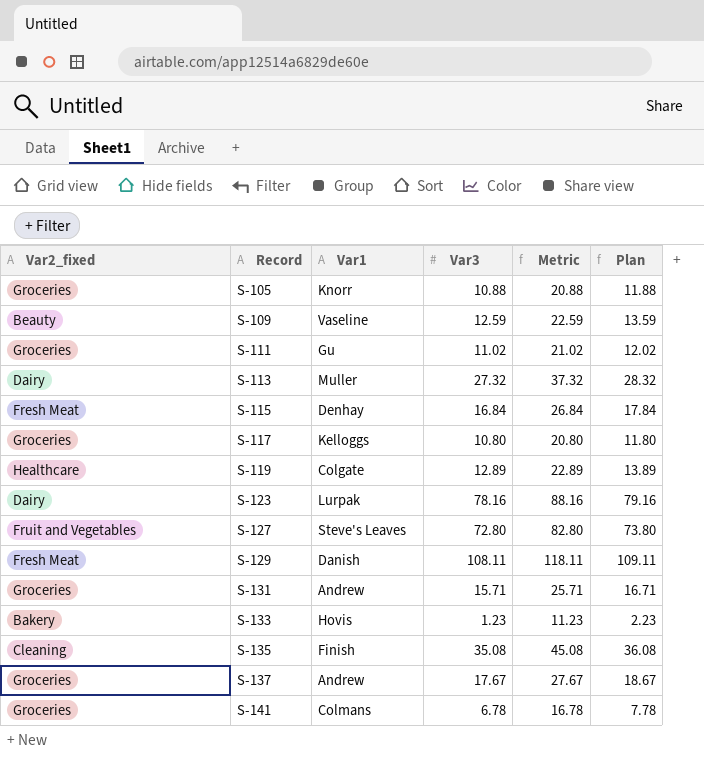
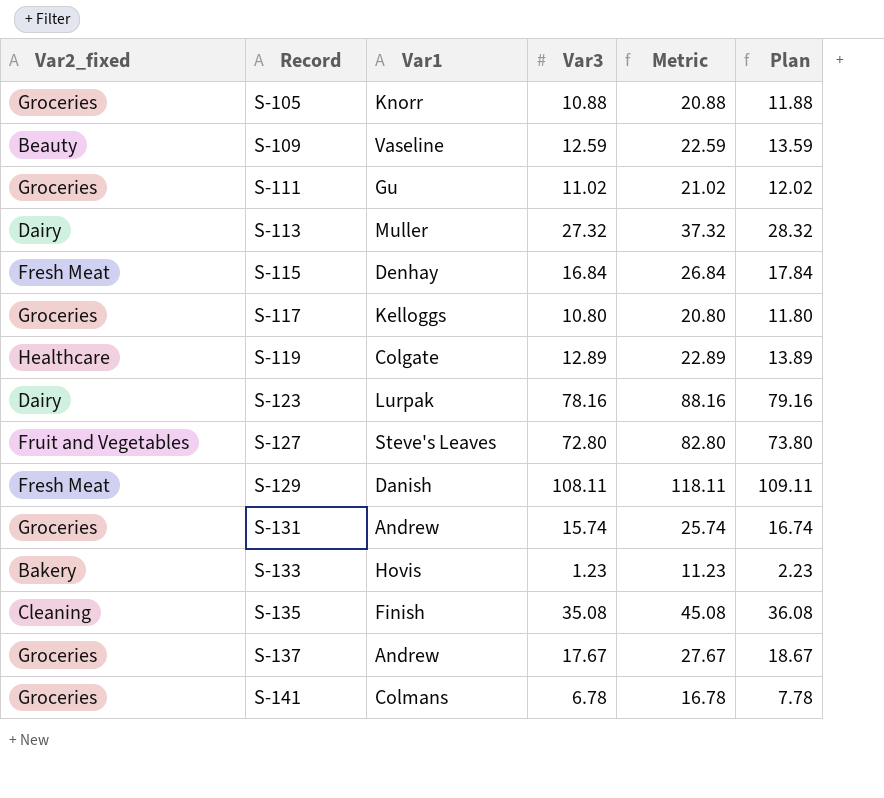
S-131 | Var3: 15.71 -> 15.74
S-131 | Metric: 25.71 -> 25.74
S-131 | Plan: 16.71 -> 16.74

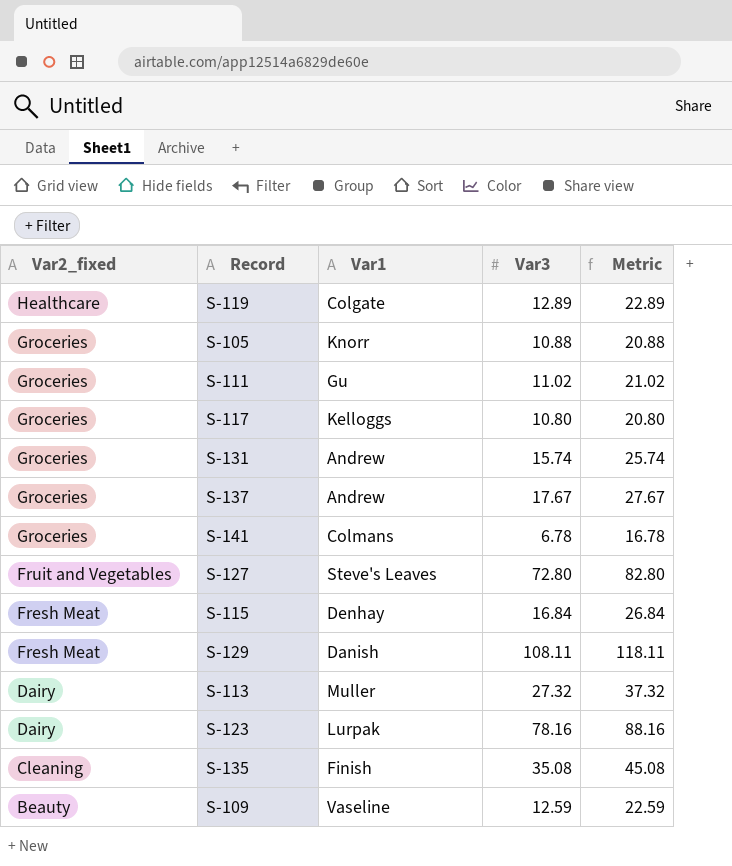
row order: Record ascending -> Var2_fixed descending
column Plan | formula: [Var3] + 1 -> none
row S-133: Bakery | Hovis | 1.23 | 11.23 | 2.23 -> none

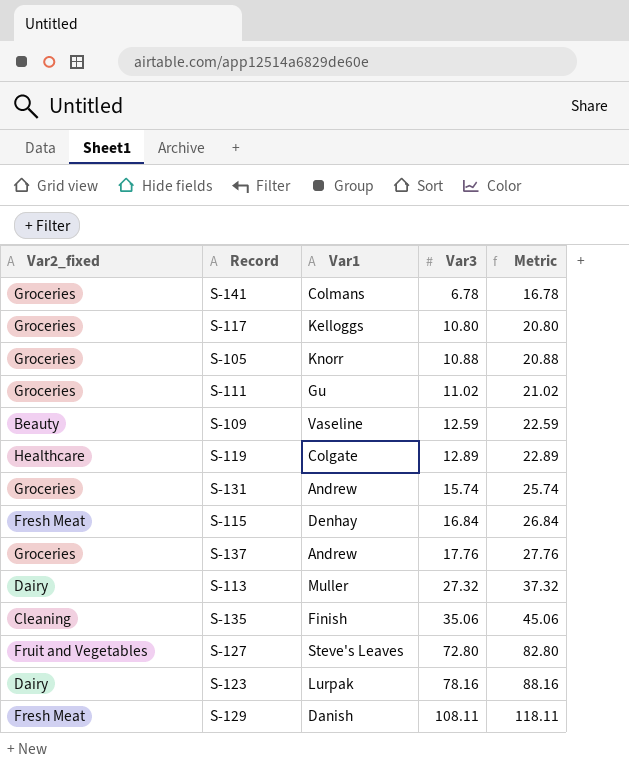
row order: Var2_fixed descending -> Var3 ascending
S-137 | Var3: 17.67 -> 17.76
S-137 | Metric: 27.67 -> 27.76
S-135 | Var3: 35.08 -> 35.06
S-135 | Metric: 45.08 -> 45.06

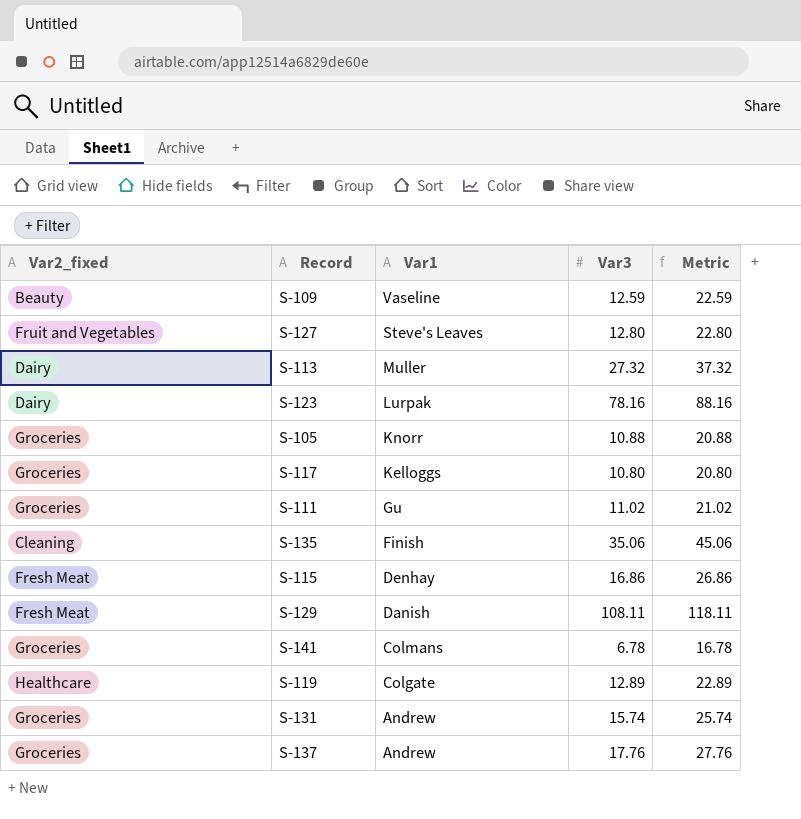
row order: Var3 ascending -> Var1 descending
S-127 | Var3: 72.80 -> 12.80
S-127 | Metric: 82.80 -> 22.80
S-115 | Var3: 16.84 -> 16.86
S-115 | Metric: 26.84 -> 26.86

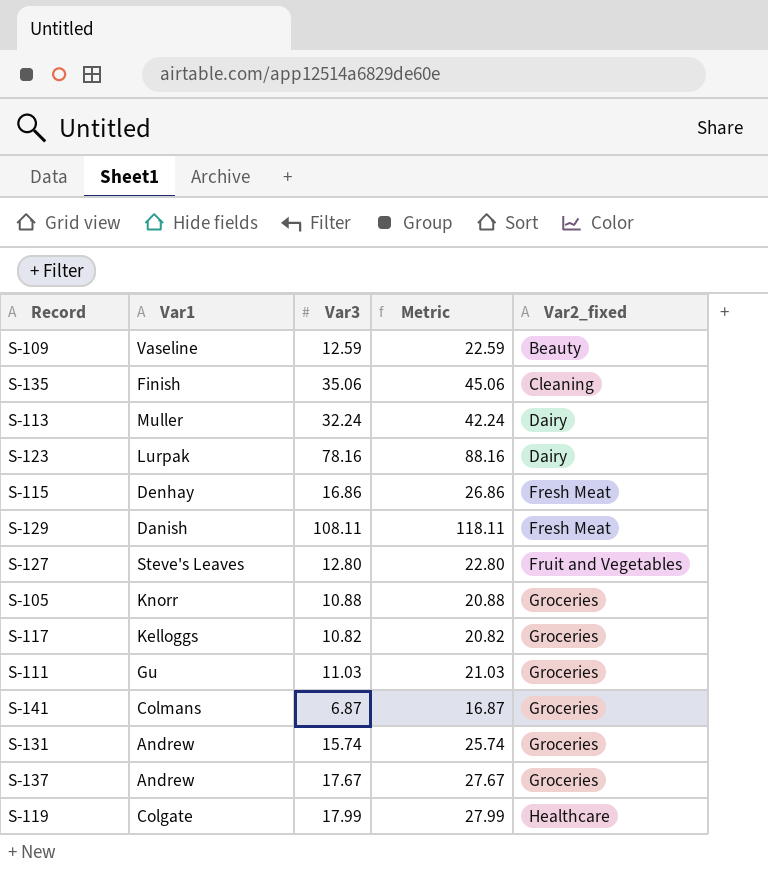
row order: Var1 descending -> Var2_fixed ascending
column Var2_fixed | position: 1 -> 5
S-113 | Var3: 27.32 -> 32.24
S-113 | Metric: 37.32 -> 42.24
S-117 | Var3: 10.80 -> 10.82
S-117 | Metric: 20.80 -> 20.82
S-111 | Var3: 11.02 -> 11.03
S-111 | Metric: 21.02 -> 21.03
S-141 | Var3: 6.78 -> 6.87
S-141 | Metric: 16.78 -> 16.87
S-137 | Var3: 17.76 -> 17.67
S-137 | Metric: 27.76 -> 27.67
S-119 | Var3: 12.89 -> 17.99
S-119 | Metric: 22.89 -> 27.99

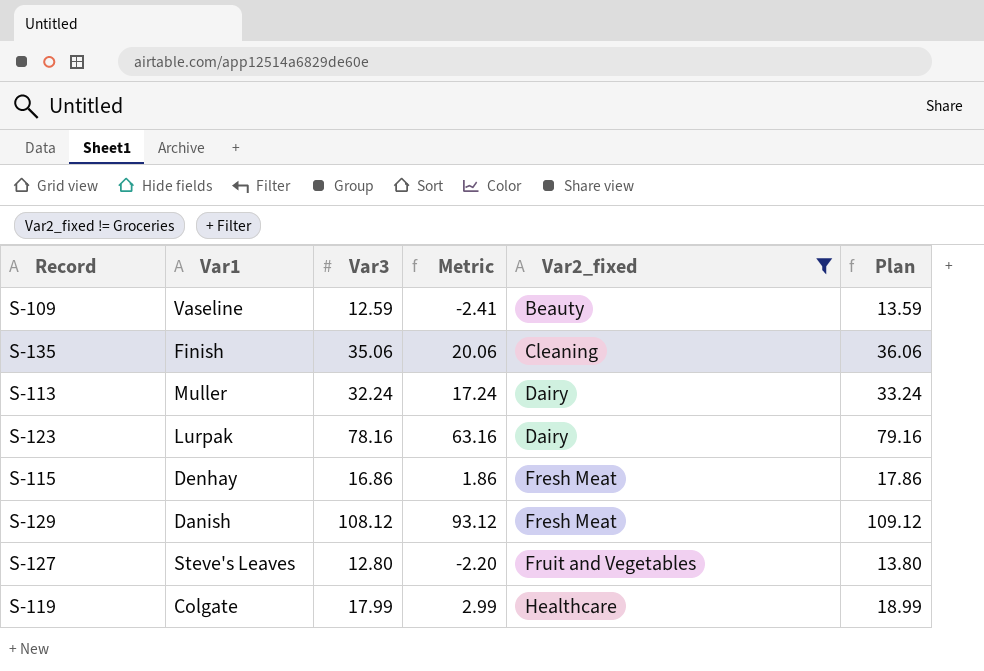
filter: none -> Var2_fixed != Groceries
column Metric | formula: [Var3] + 10 -> [Var3] - 15
column Plan | formula: none -> [Var3] + 1
S-129 | Var3: 108.11 -> 108.12

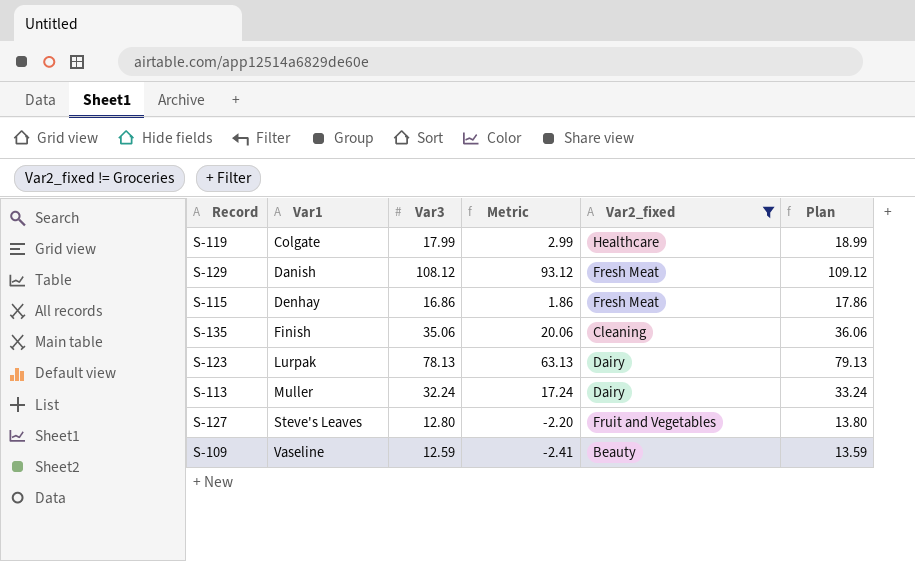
row order: Var2_fixed ascending -> Var1 ascending
S-123 | Var3: 78.16 -> 78.13
S-123 | Metric: 63.16 -> 63.13
S-123 | Plan: 79.16 -> 79.13

